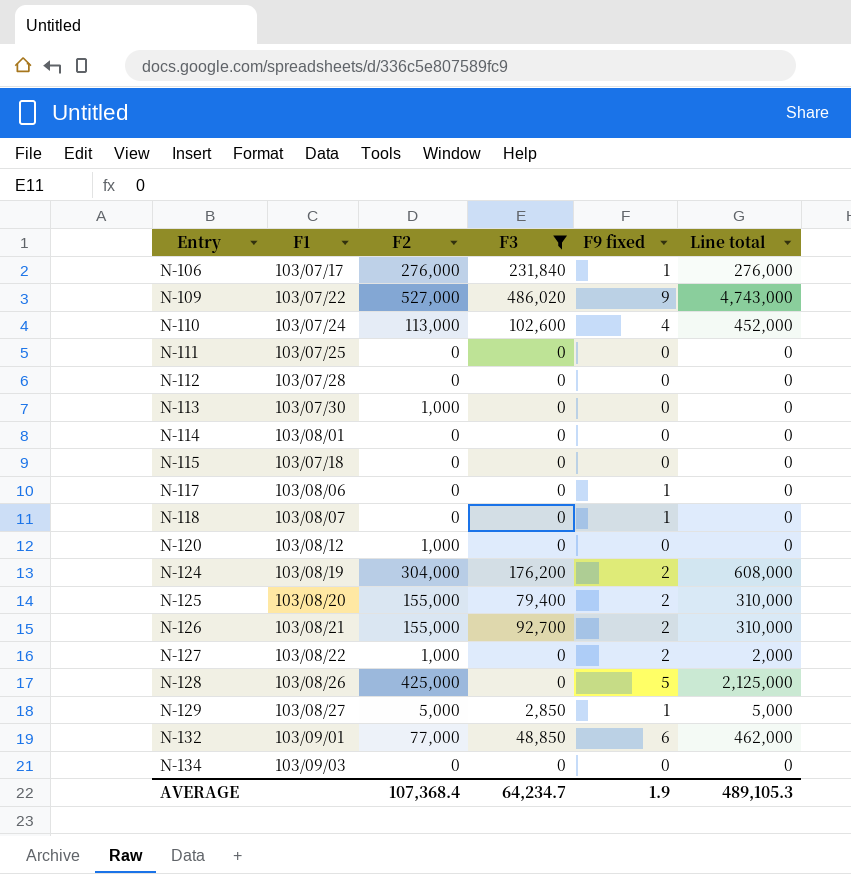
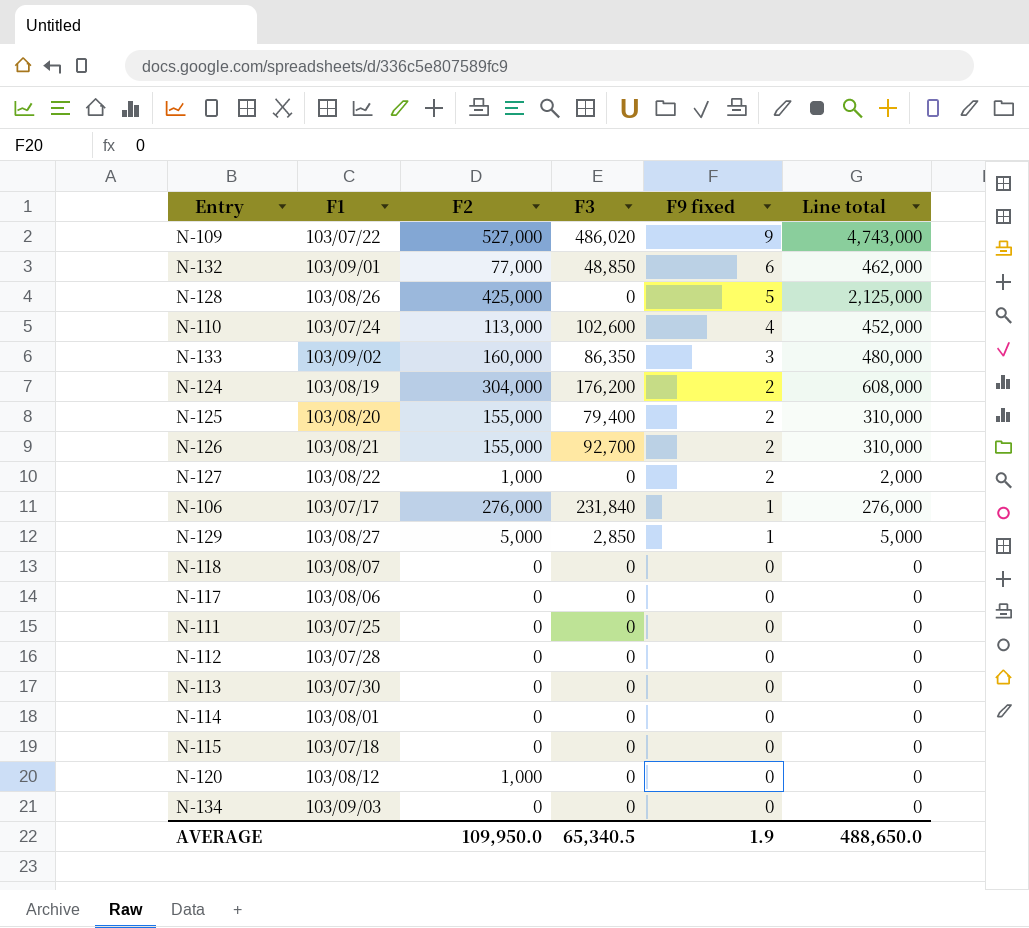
filter: F3 != 86,350 -> none
row order: Entry ascending -> F9 fixed descending
N-118 | F9 fixed: 1 -> 0
N-117 | F9 fixed: 1 -> 0
N-113 | F2: 1,000 -> 0
AVERAGE | F2: 107,368.4 -> 109,950.0
AVERAGE | F3: 64,234.7 -> 65,340.5
AVERAGE | Line total: 489,105.3 -> 488,650.0

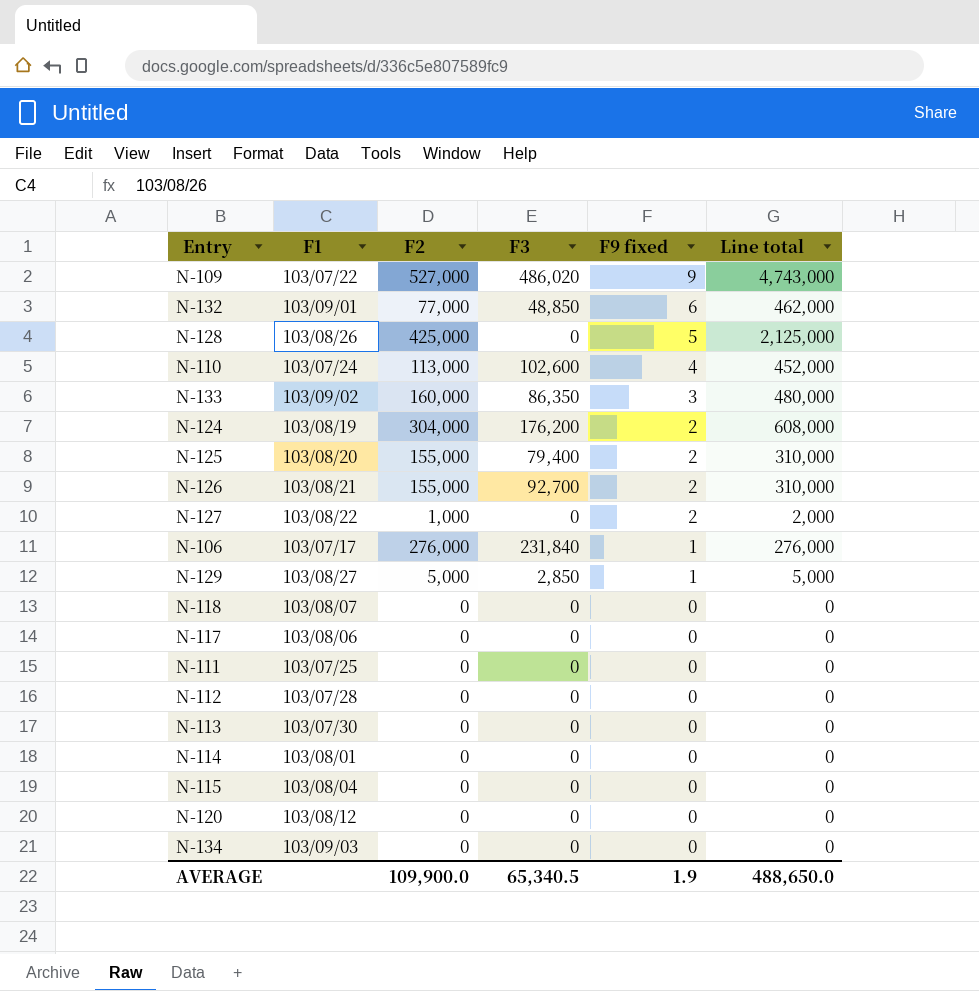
N-115 | F1: 103/07/18 -> 103/08/04
N-120 | F2: 1,000 -> 0
AVERAGE | F2: 109,950.0 -> 109,900.0

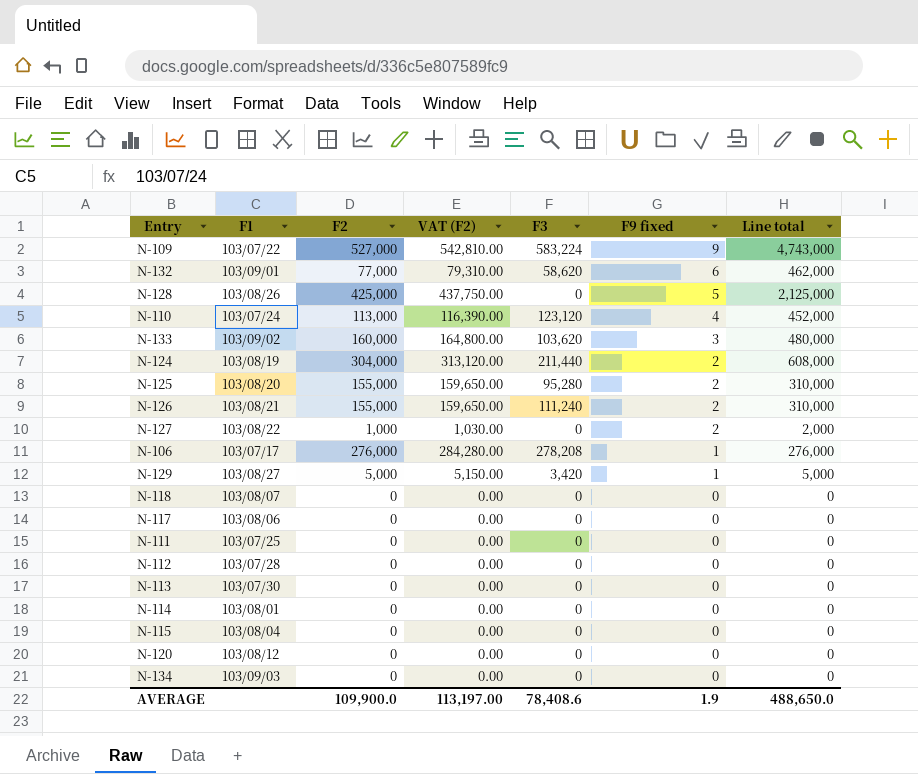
column VAT (F2) | formula: none -> [F2] * 1.03
N-109 | F3: 486,020 -> 583,224
N-132 | F3: 48,850 -> 58,620
N-110 | F3: 102,600 -> 123,120
N-133 | F3: 86,350 -> 103,620
N-124 | F3: 176,200 -> 211,440
N-125 | F3: 79,400 -> 95,280
N-126 | F3: 92,700 -> 111,240
N-106 | F3: 231,840 -> 278,208
N-129 | F3: 2,850 -> 3,420
AVERAGE | F3: 65,340.5 -> 78,408.6

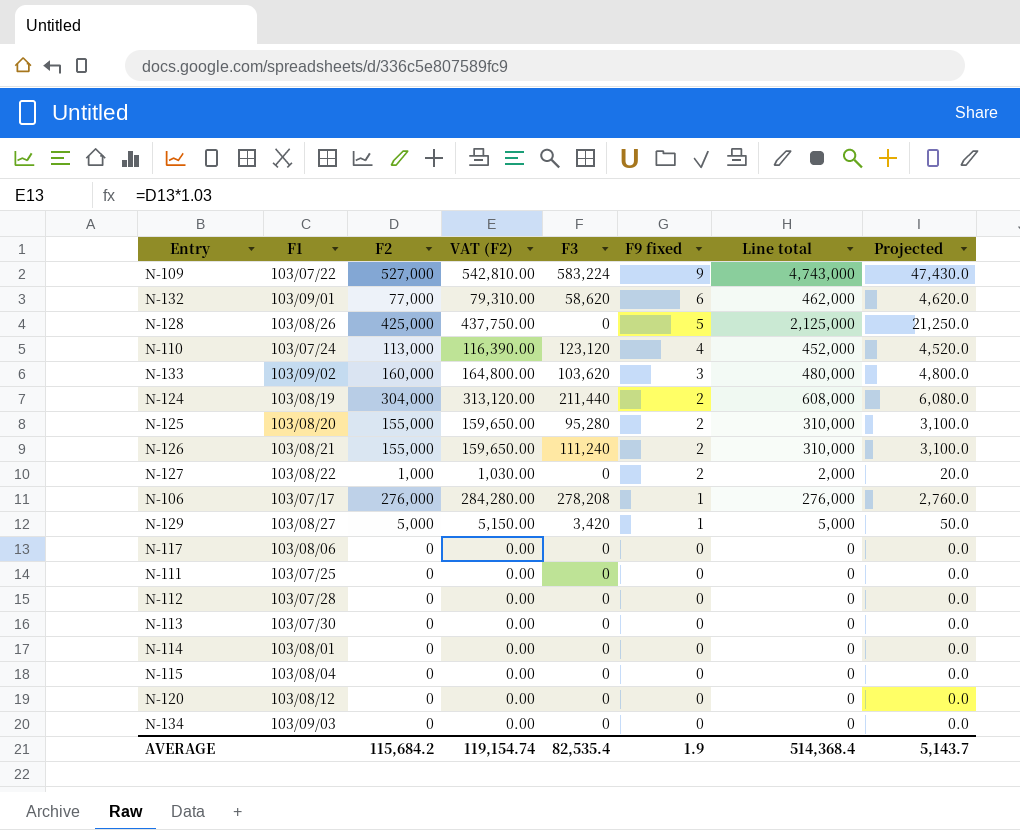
column Projected | formula: none -> [Line total] * 0.01
row N-118: 103/08/07 | 0 | 0.00 | 0 | 0 | 0 -> none
AVERAGE | F2: 109,900.0 -> 115,684.2
AVERAGE | VAT (F2): 113,197.00 -> 119,154.74
AVERAGE | F3: 78,408.6 -> 82,535.4
AVERAGE | Line total: 488,650.0 -> 514,368.4

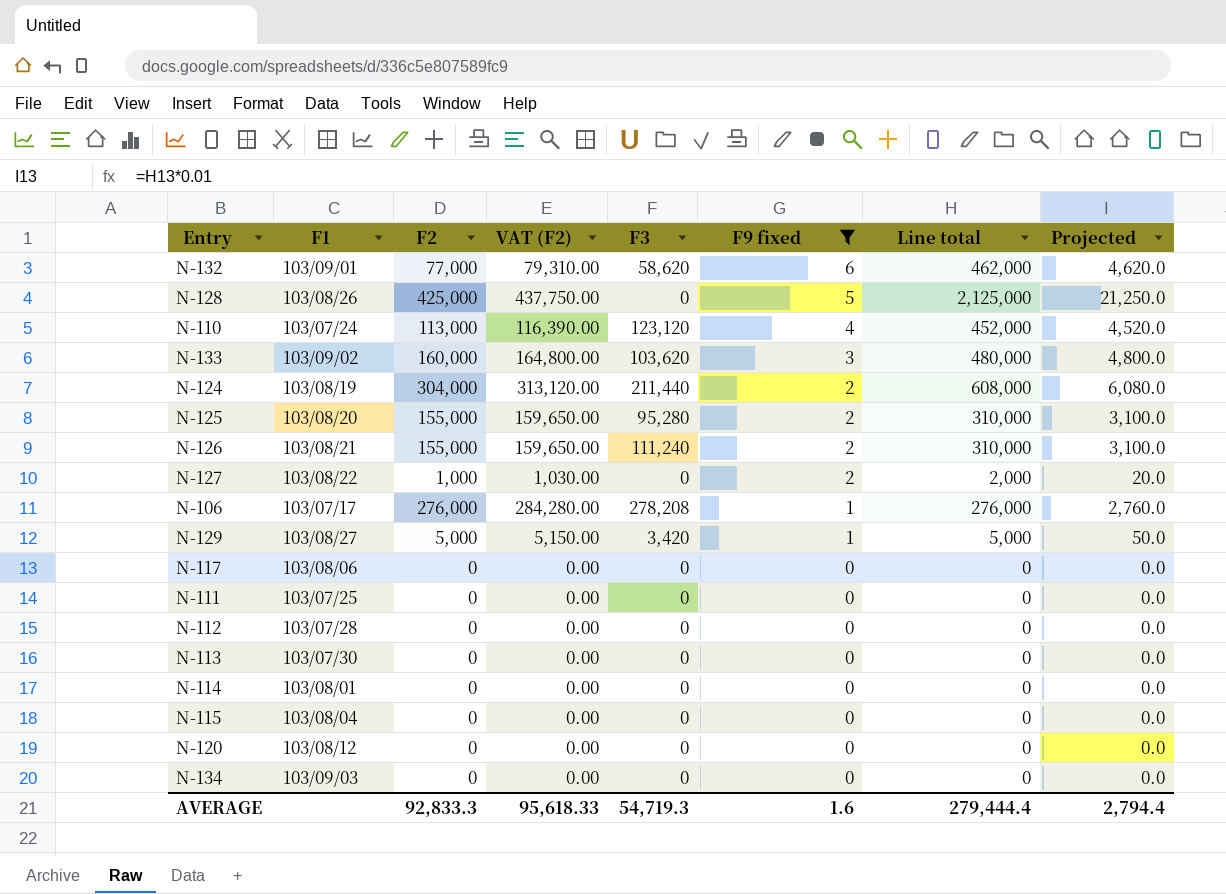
filter: none -> F9 fixed != 9
AVERAGE | F2: 115,684.2 -> 92,833.3
AVERAGE | VAT (F2): 119,154.74 -> 95,618.33
AVERAGE | F3: 82,535.4 -> 54,719.3
AVERAGE | F9 fixed: 1.9 -> 1.6
AVERAGE | Line total: 514,368.4 -> 279,444.4
AVERAGE | Projected: 5,143.7 -> 2,794.4

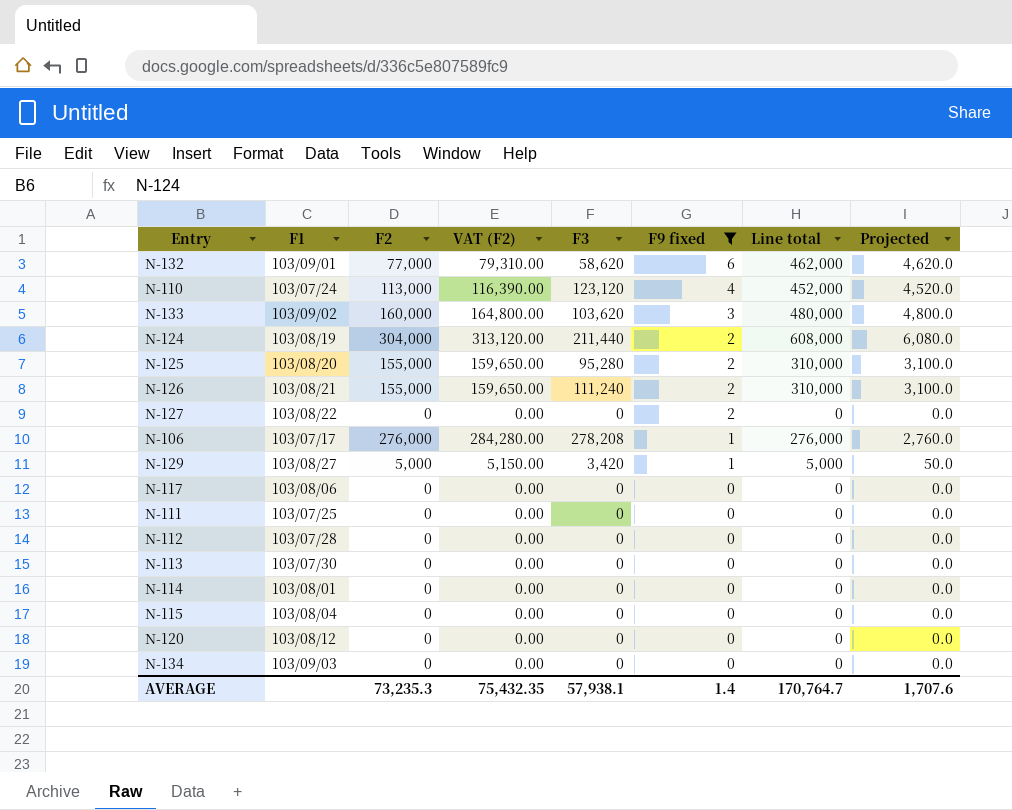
row N-128: 103/08/26 | 425,000 | 437,750.00 | 0 | 5 | 2,125,000 | 21,250.0 -> none
N-127 | F2: 1,000 -> 0
N-127 | VAT (F2): 1,030.00 -> 0.00
N-127 | Line total: 2,000 -> 0
N-127 | Projected: 20.0 -> 0.0
AVERAGE | F2: 92,833.3 -> 73,235.3
AVERAGE | VAT (F2): 95,618.33 -> 75,432.35
AVERAGE | F3: 54,719.3 -> 57,938.1
AVERAGE | F9 fixed: 1.6 -> 1.4
AVERAGE | Line total: 279,444.4 -> 170,764.7
AVERAGE | Projected: 2,794.4 -> 1,707.6

